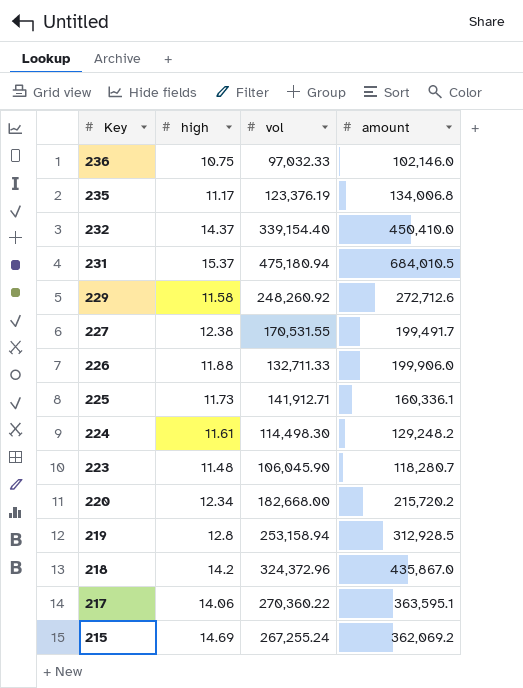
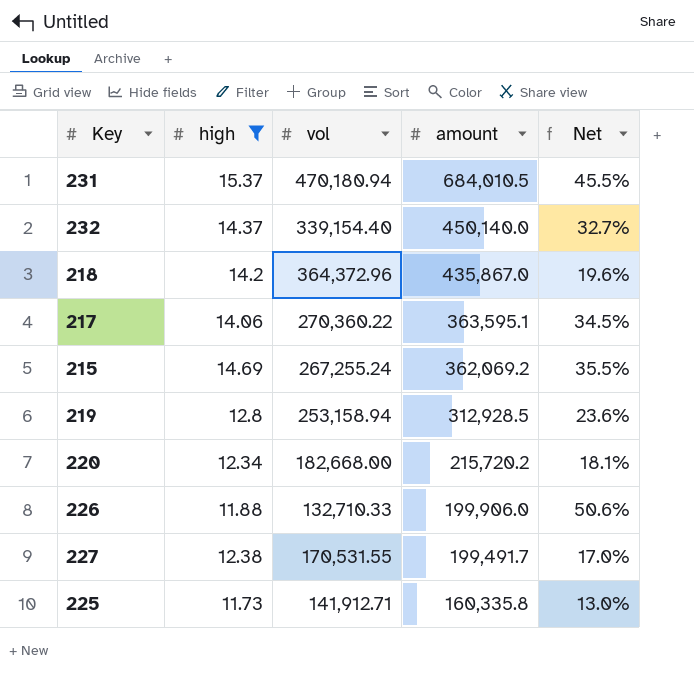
filter: none -> high >= 11.73
row order: Key descending -> amount descending
column Net | formula: none -> ([amount] - [vol]) / [vol]
231 | vol: 475,180.94 -> 470,180.94
232 | amount: 450,410.0 -> 450,140.0
218 | vol: 324,372.96 -> 364,372.96
226 | vol: 132,711.33 -> 132,710.33
225 | amount: 160,336.1 -> 160,335.8

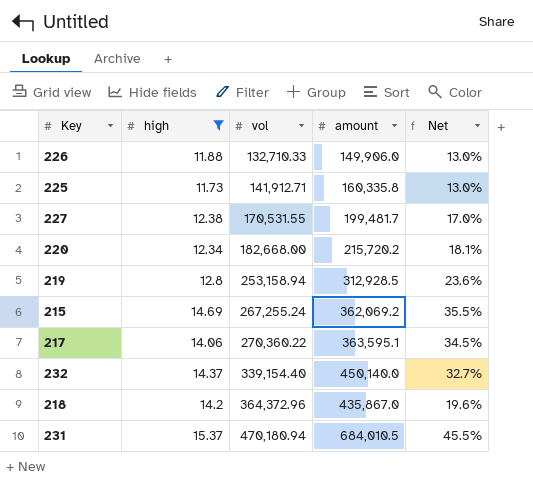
row order: amount descending -> vol ascending
226 | amount: 199,906.0 -> 149,906.0
226 | Net: 50.6% -> 13.0%
227 | amount: 199,491.7 -> 199,481.7

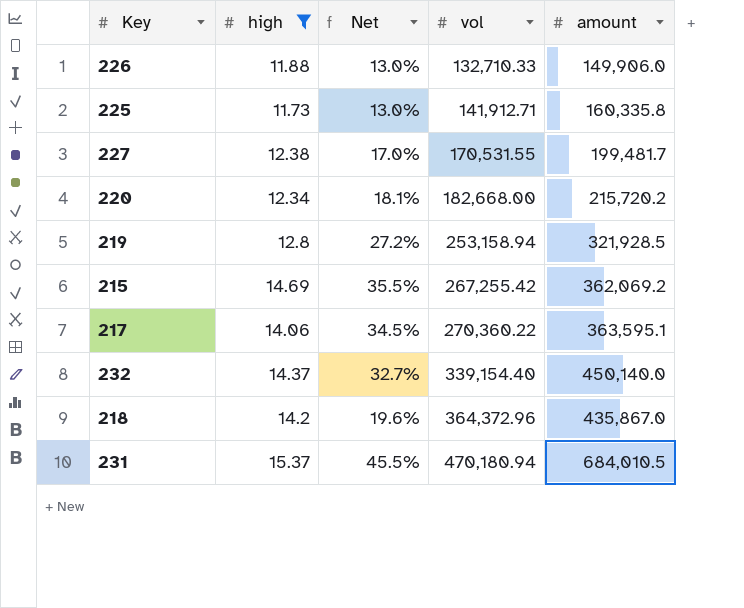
column Net | position: 5 -> 3
219 | Net: 23.6% -> 27.2%
219 | amount: 312,928.5 -> 321,928.5
215 | vol: 267,255.24 -> 267,255.42

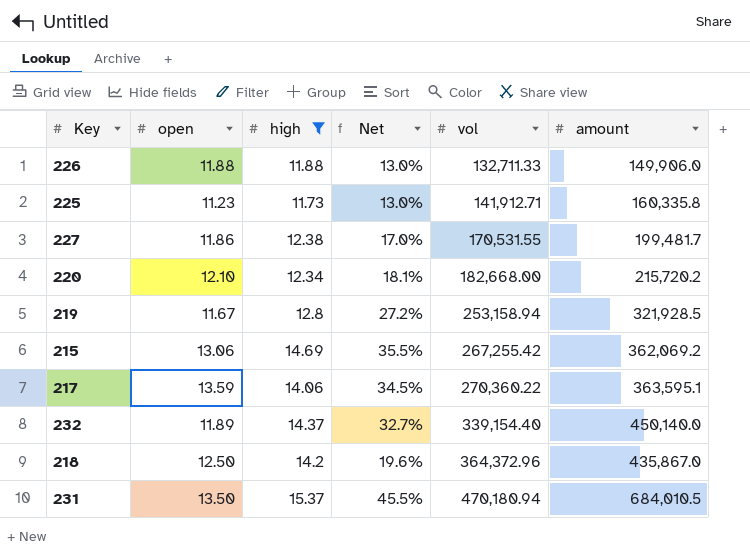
column open | position: none -> 2
226 | vol: 132,710.33 -> 132,711.33

